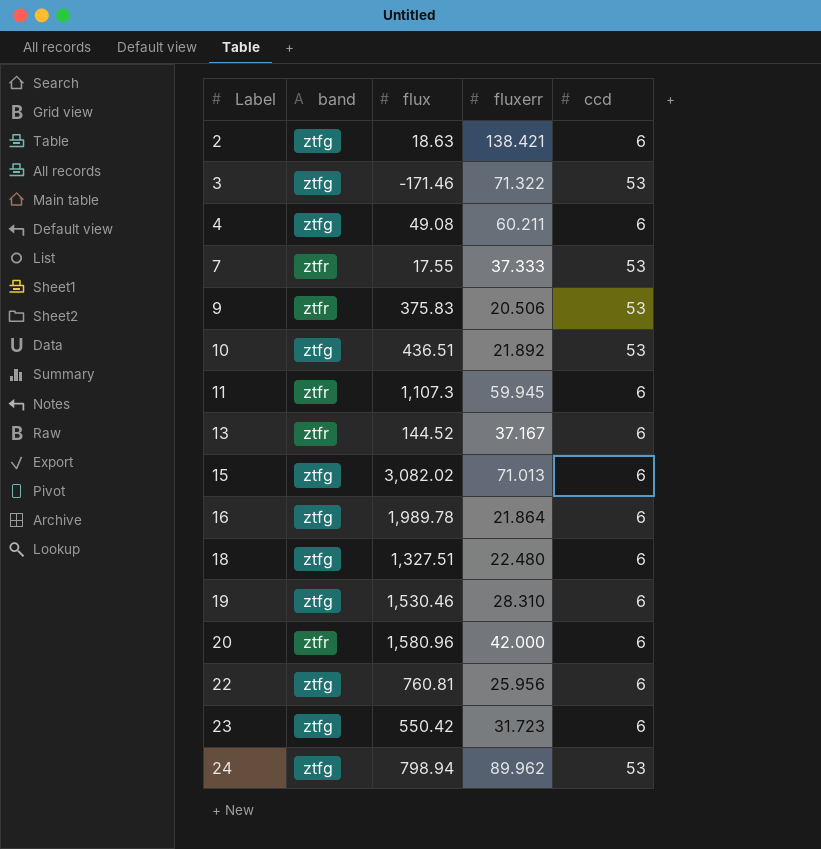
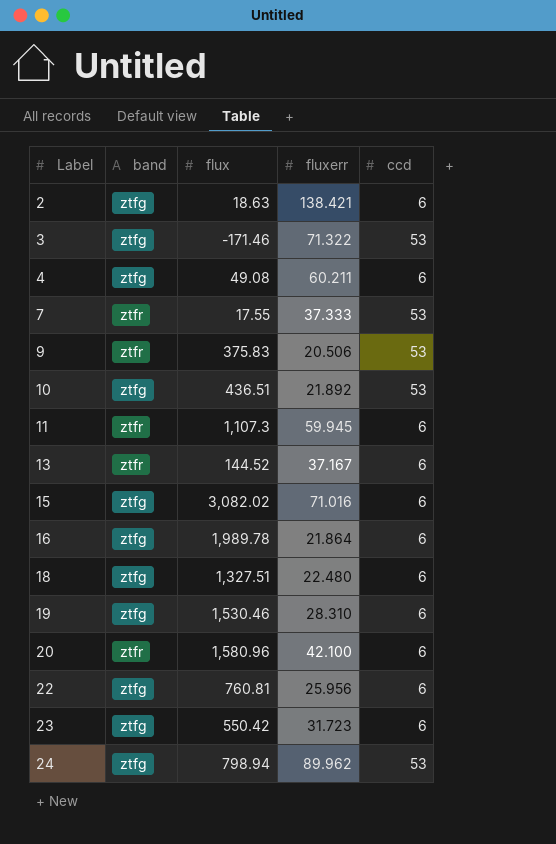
15 | fluxerr: 71.013 -> 71.016
20 | fluxerr: 42.000 -> 42.100

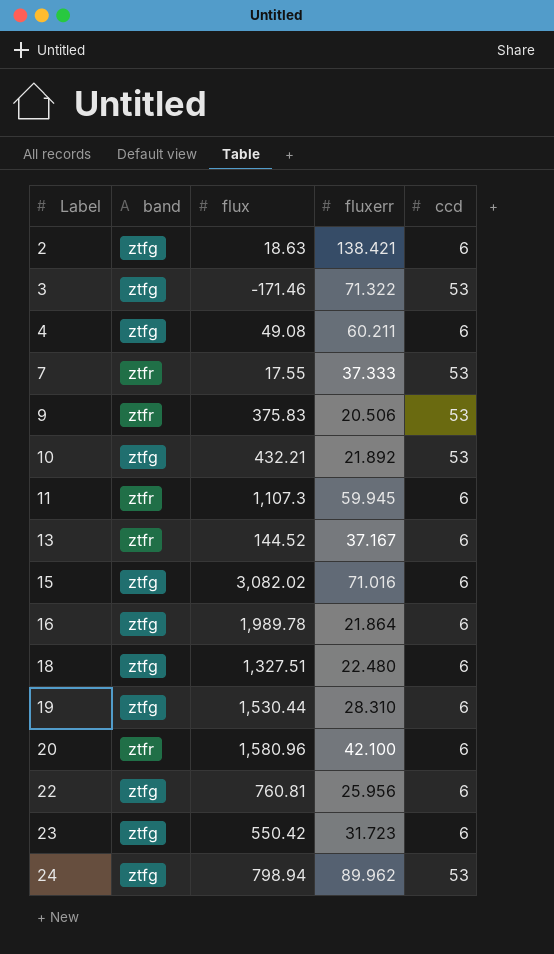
10 | flux: 436.51 -> 432.21
19 | flux: 1,530.46 -> 1,530.44

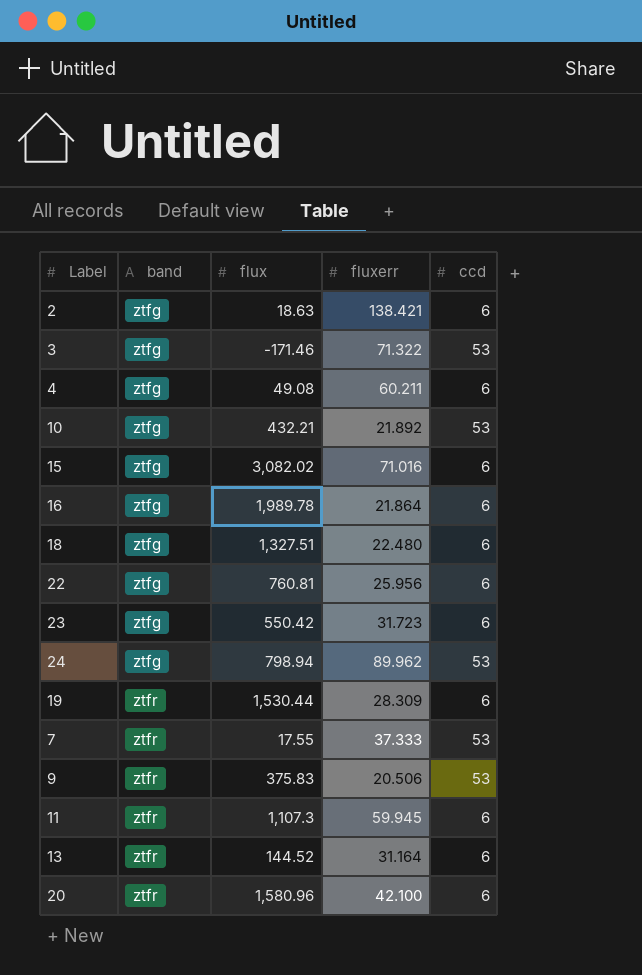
row order: Label ascending -> band ascending
19 | band: ztfg -> ztfr
19 | fluxerr: 28.310 -> 28.309
13 | fluxerr: 37.167 -> 31.164

